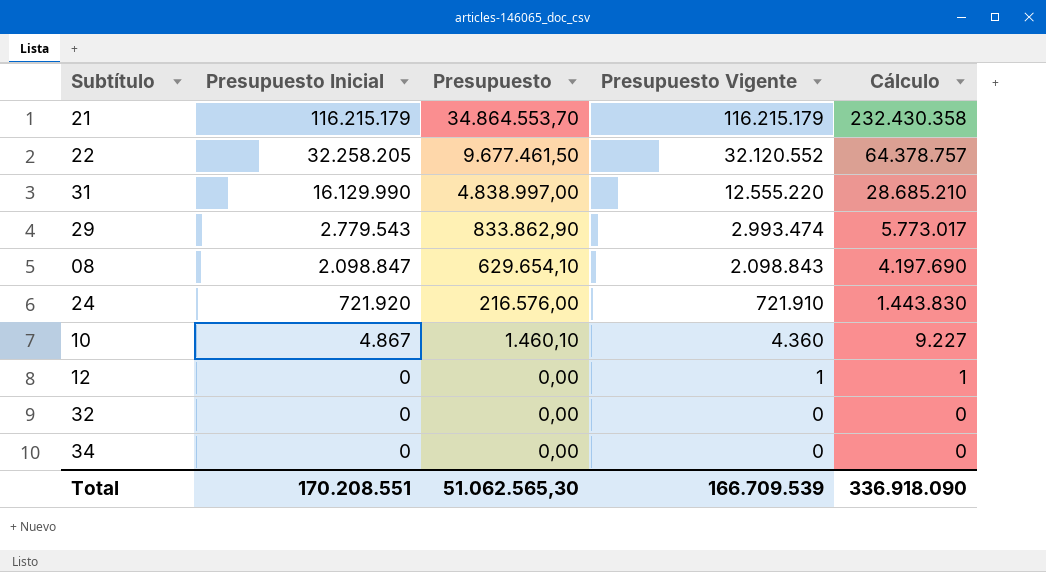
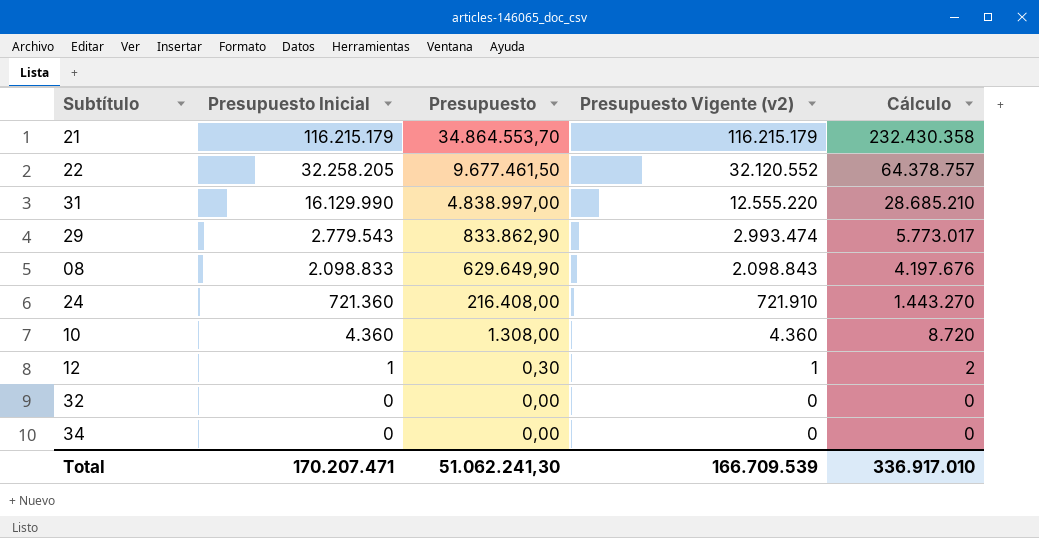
column name: Presupuesto Vigente -> Presupuesto Vigente (v2)
08 | Presupuesto Inicial: 2.098.847 -> 2.098.833
08 | Presupuesto: 629.654,10 -> 629.649,90
08 | Cálculo: 4.197.690 -> 4.197.676
24 | Presupuesto Inicial: 721.920 -> 721.360
24 | Presupuesto: 216.576,00 -> 216.408,00
24 | Cálculo: 1.443.830 -> 1.443.270
10 | Presupuesto Inicial: 4.867 -> 4.360
10 | Presupuesto: 1.460,10 -> 1.308,00
10 | Cálculo: 9.227 -> 8.720
12 | Presupuesto Inicial: 0 -> 1
12 | Presupuesto: 0,00 -> 0,30
12 | Cálculo: 1 -> 2
Total | Presupuesto Inicial: 170.208.551 -> 170.207.471
Total | Presupuesto: 51.062.565,30 -> 51.062.241,30
Total | Cálculo: 336.918.090 -> 336.917.010

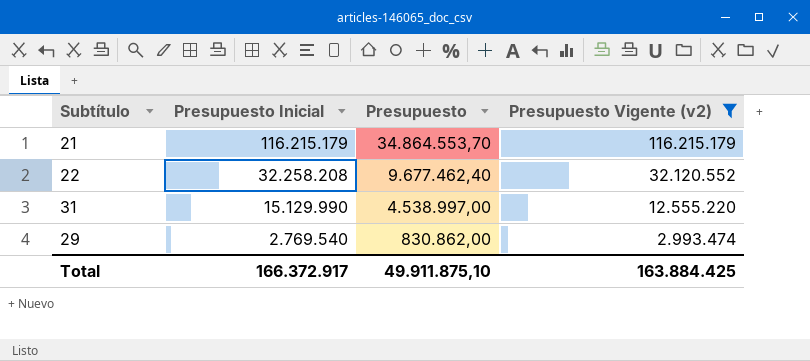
filter: none -> Presupuesto Vigente (v2) >= 2.993.474
column Cálculo | formula: [Presupuesto Inicial] + [Presupuesto Vigente (v2)] -> none
22 | Presupuesto Inicial: 32.258.205 -> 32.258.208
22 | Presupuesto: 9.677.461,50 -> 9.677.462,40
31 | Presupuesto Inicial: 16.129.990 -> 15.129.990
31 | Presupuesto: 4.838.997,00 -> 4.538.997,00
29 | Presupuesto Inicial: 2.779.543 -> 2.769.540
29 | Presupuesto: 833.862,90 -> 830.862,00
Total | Presupuesto Inicial: 170.207.471 -> 166.372.917
Total | Presupuesto: 51.062.241,30 -> 49.911.875,10
Total | Presupuesto Vigente (v2): 166.709.539 -> 163.884.425

